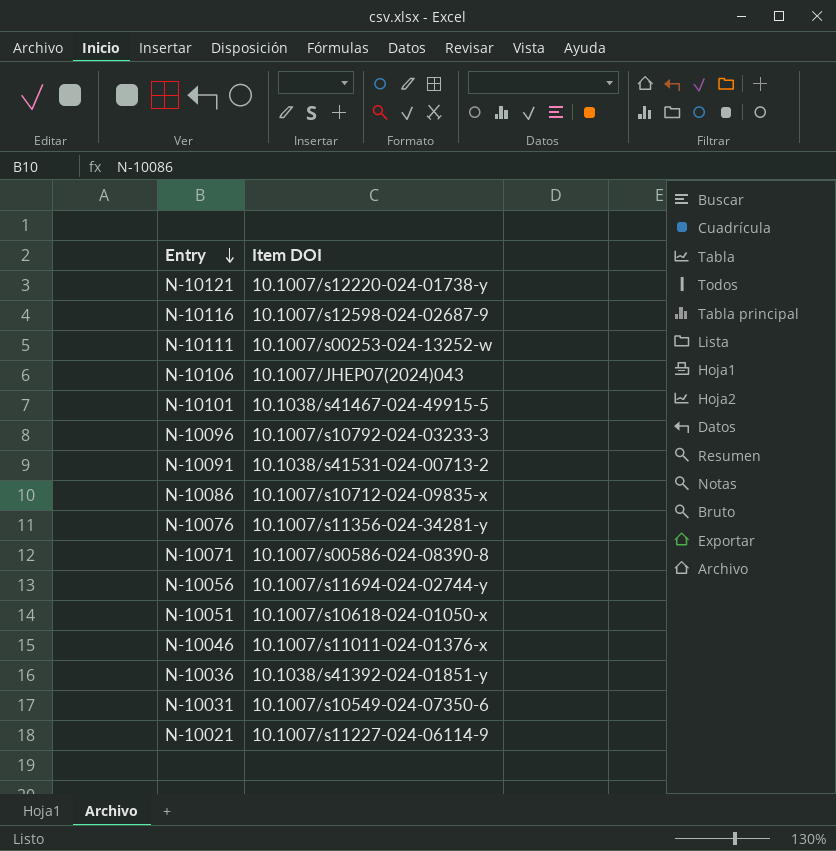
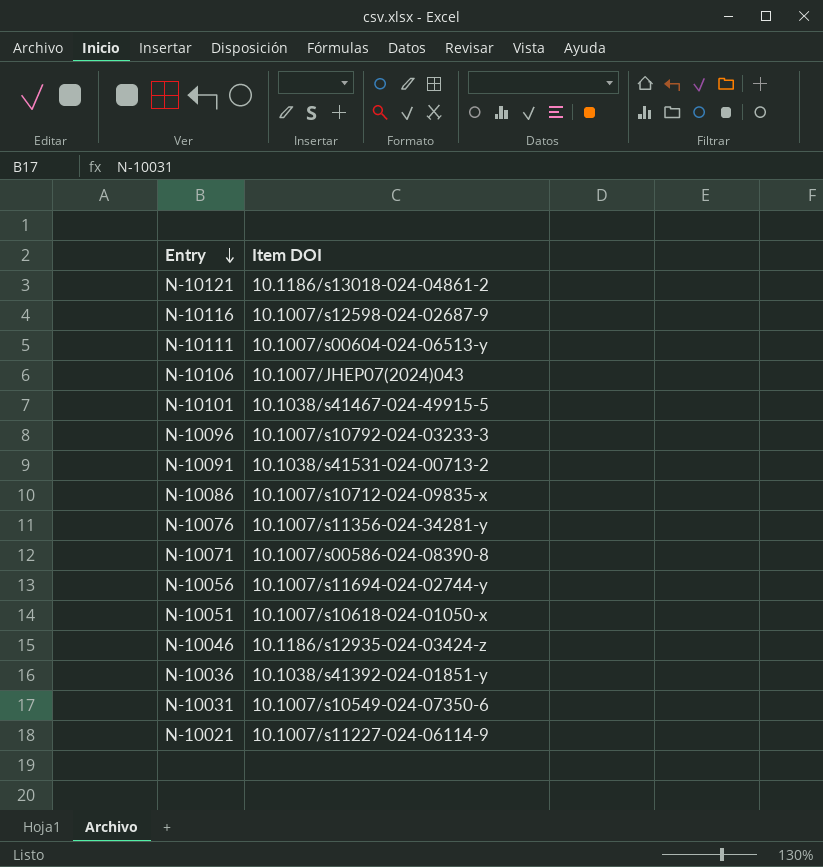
N-10121 | Item DOI: 10.1007/s12220-024-01738-y -> 10.1186/s13018-024-04861-2
N-10111 | Item DOI: 10.1007/s00253-024-13252-w -> 10.1007/s00604-024-06513-y
N-10046 | Item DOI: 10.1007/s11011-024-01376-x -> 10.1186/s12935-024-03424-z

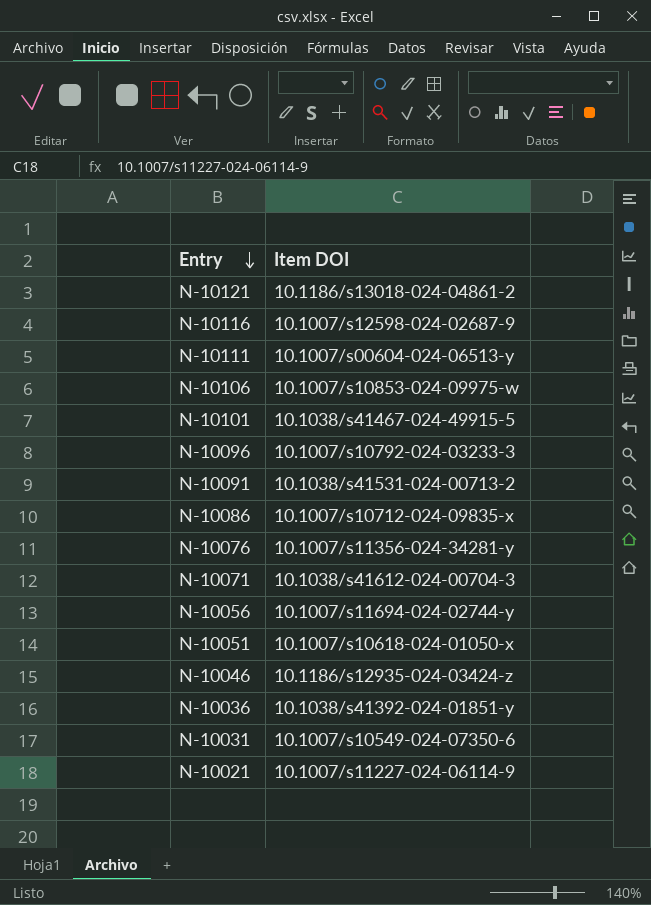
N-10106 | Item DOI: 10.1007/JHEP07(2024)043 -> 10.1007/s10853-024-09975-w
N-10071 | Item DOI: 10.1007/s00586-024-08390-8 -> 10.1038/s41612-024-00704-3

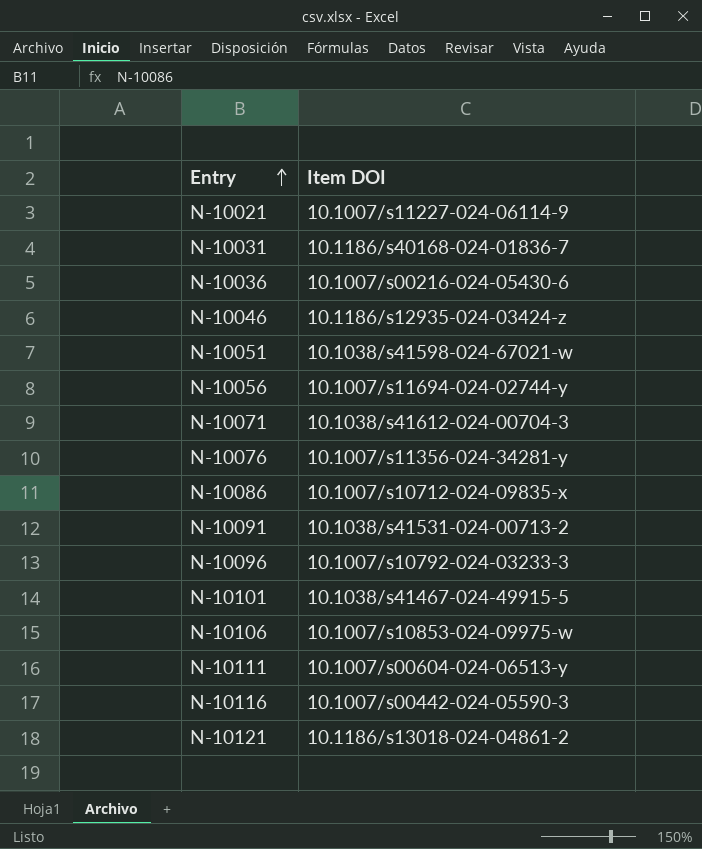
row order: Entry descending -> Entry ascending
N-10031 | Item DOI: 10.1007/s10549-024-07350-6 -> 10.1186/s40168-024-01836-7
N-10036 | Item DOI: 10.1038/s41392-024-01851-y -> 10.1007/s00216-024-05430-6
N-10051 | Item DOI: 10.1007/s10618-024-01050-x -> 10.1038/s41598-024-67021-w
N-10116 | Item DOI: 10.1007/s12598-024-02687-9 -> 10.1007/s00442-024-05590-3

